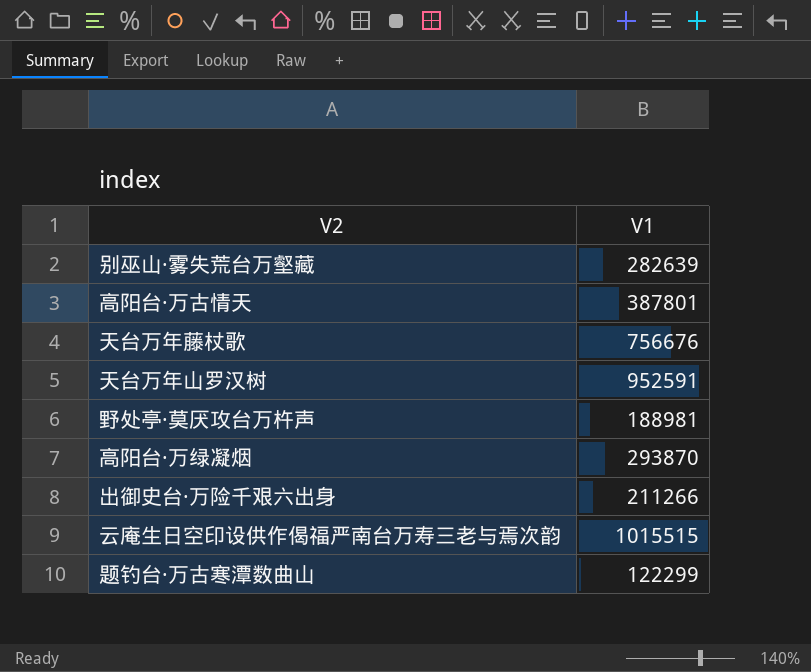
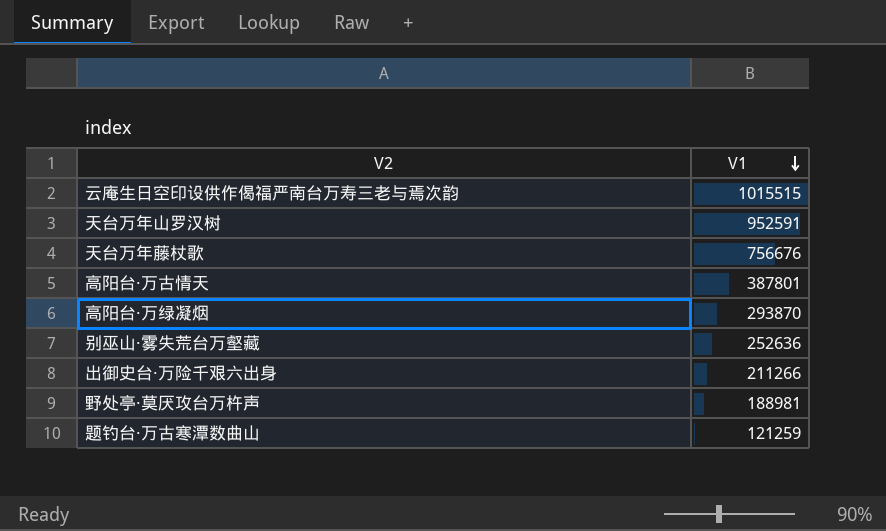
row order: none -> V1 descending
别巫山·雾失荒台万壑藏 | V1: 282639 -> 252636
题钓台·万古寒潭数曲山 | V1: 122299 -> 121259

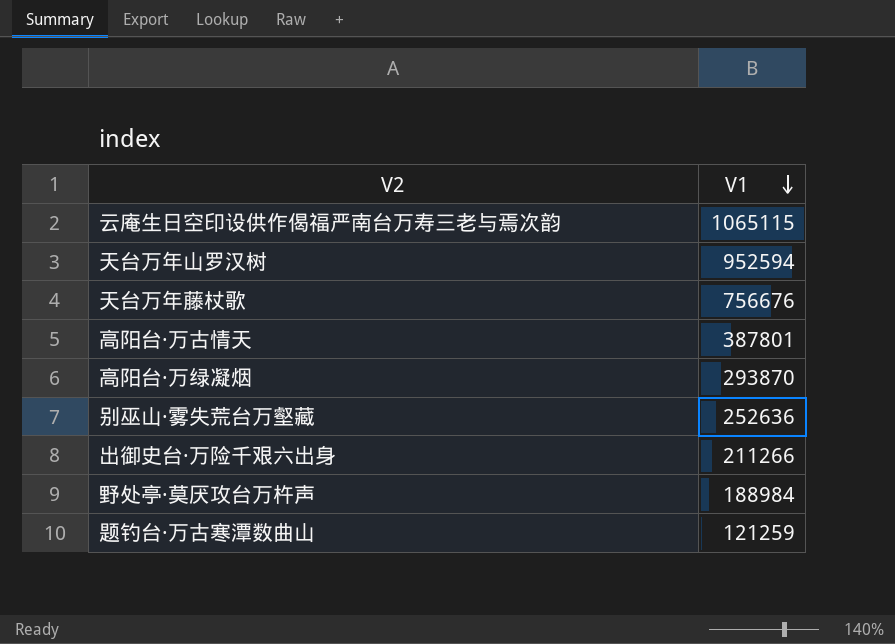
云庵生日空印设供作偈福严南台万寿三老与焉次韵 | V1: 1015515 -> 1065115
天台万年山罗汉树 | V1: 952591 -> 952594
野处亭·莫厌攻台万杵声 | V1: 188981 -> 188984

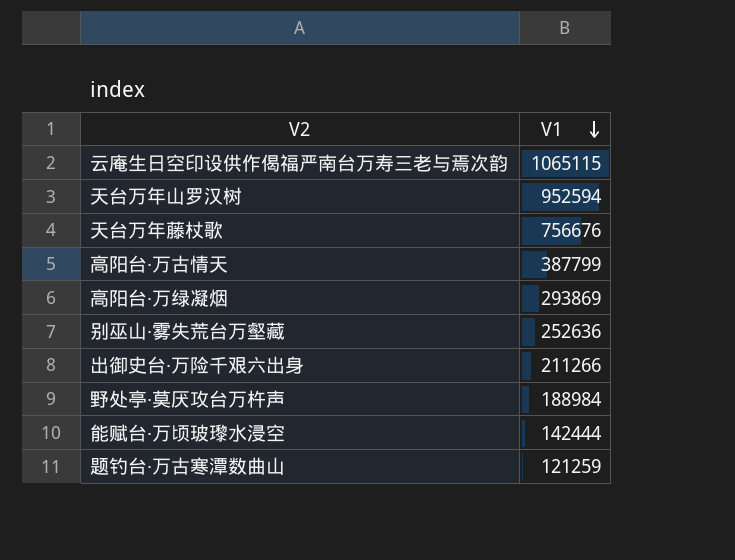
高阳台·万古情天 | V1: 387801 -> 387799
高阳台·万绿凝烟 | V1: 293870 -> 293869
row 能赋台·万顷玻瓈水浸空: none -> 142444

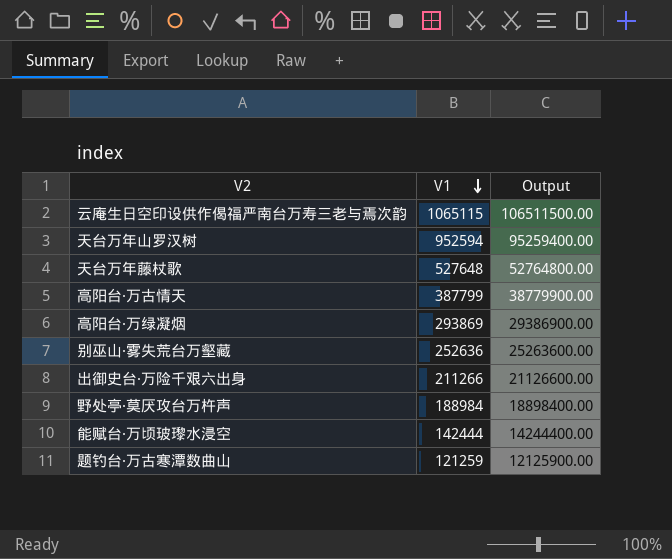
column Output | formula: none -> [V1] * 100
天台万年藤杖歌 | V1: 756676 -> 527648

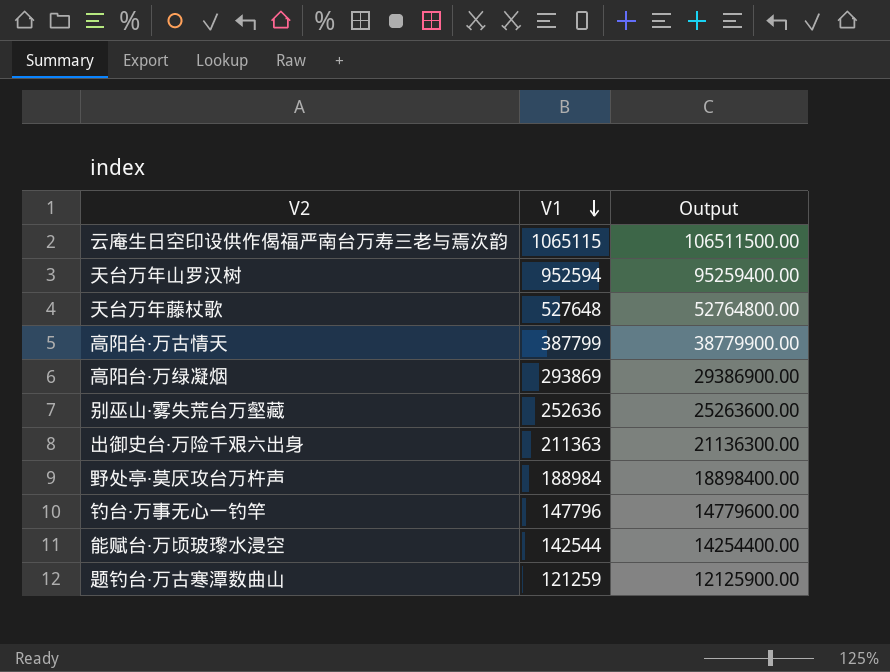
出御史台·万险千艰六出身 | V1: 211266 -> 211363
出御史台·万险千艰六出身 | Output: 21126600.00 -> 21136300.00
row 钓台·万事无心一钓竿: none -> 147796 | 14779600.00
能赋台·万顷玻瓈水浸空 | V1: 142444 -> 142544
能赋台·万顷玻瓈水浸空 | Output: 14244400.00 -> 14254400.00

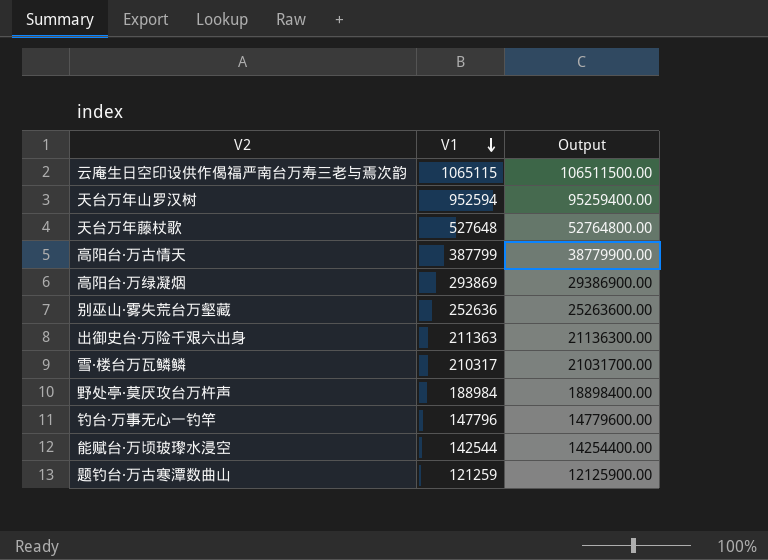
row 雪·楼台万瓦鳞鳞: none -> 210317 | 21031700.00

